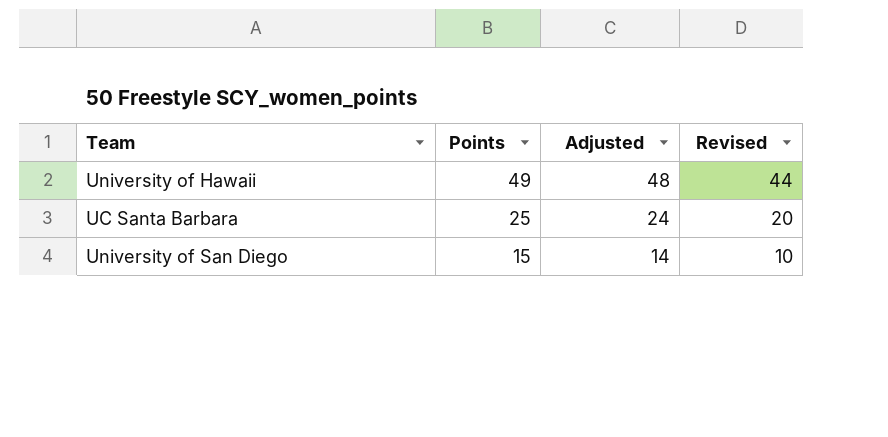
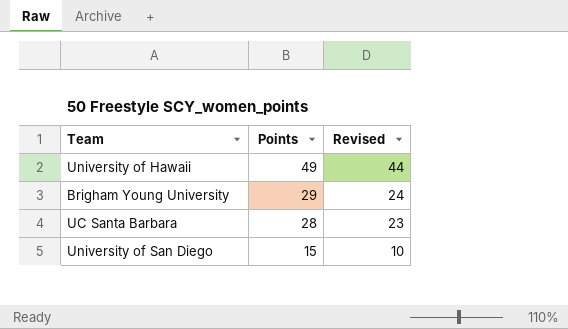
column Adjusted | formula: [Points] - 1 -> none
row Brigham Young University: none -> 29 | 24
UC Santa Barbara | Points: 25 -> 28
UC Santa Barbara | Revised: 20 -> 23

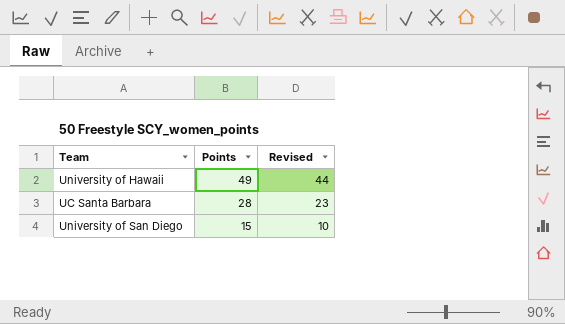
row Brigham Young University: 29 | 24 -> none

